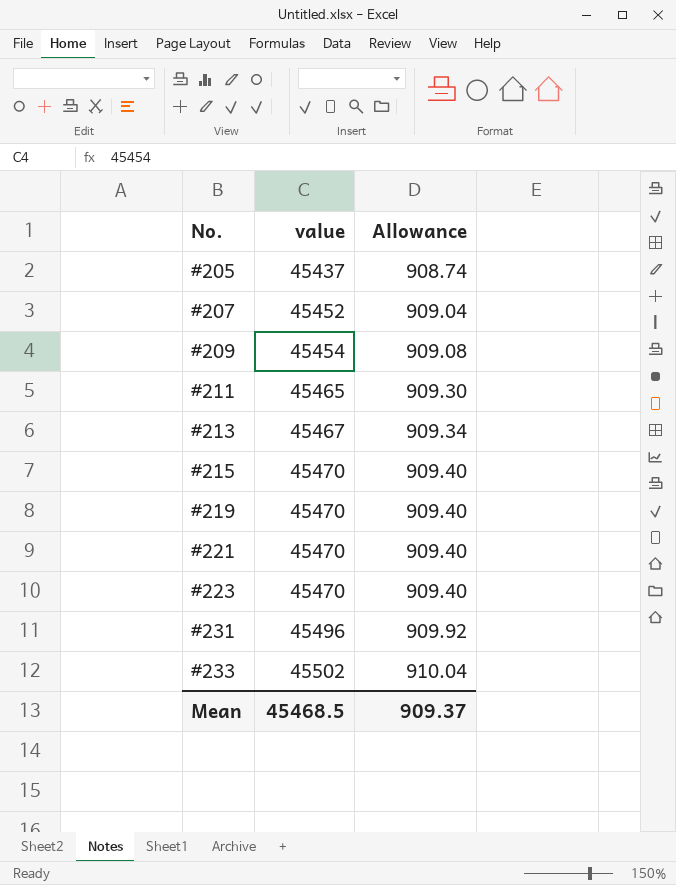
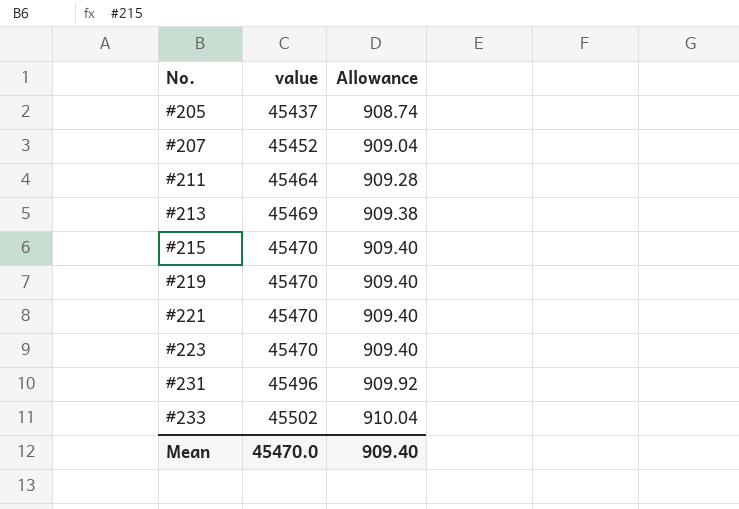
row #209: 45454 | 909.08 -> none
#211 | value: 45465 -> 45464
#211 | Allowance: 909.30 -> 909.28
#213 | value: 45467 -> 45469
#213 | Allowance: 909.34 -> 909.38
Mean | value: 45468.5 -> 45470.0
Mean | Allowance: 909.37 -> 909.40

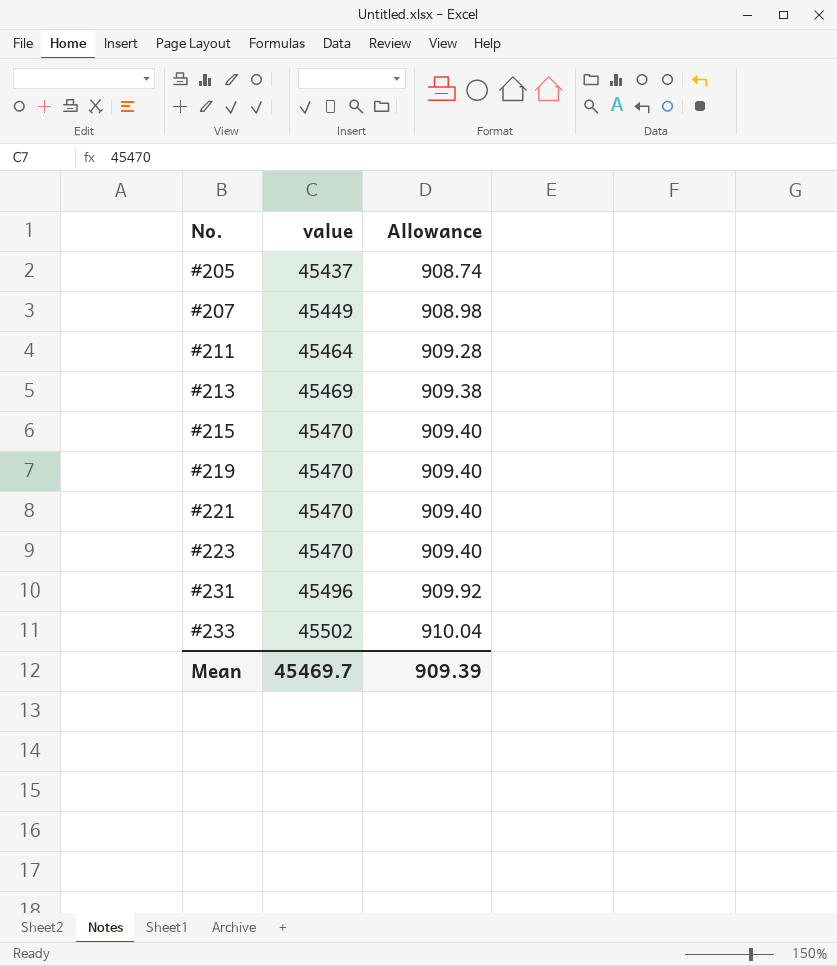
#207 | value: 45452 -> 45449
#207 | Allowance: 909.04 -> 908.98
Mean | value: 45470.0 -> 45469.7
Mean | Allowance: 909.40 -> 909.39

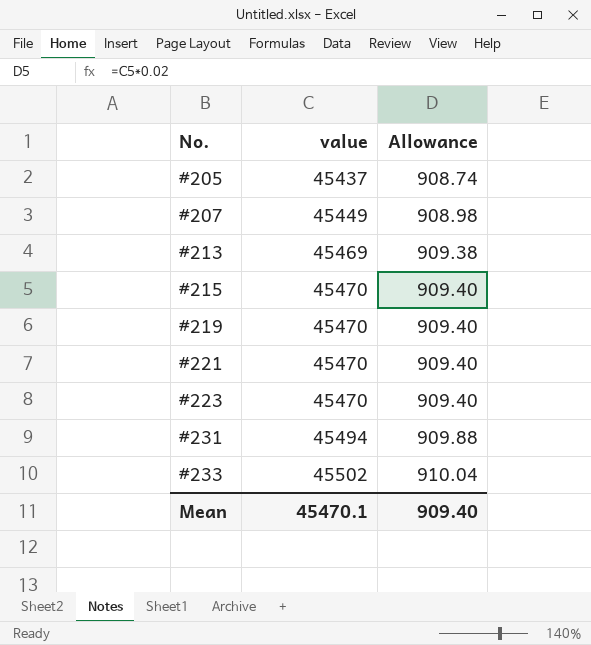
row #211: 45464 | 909.28 -> none
#231 | value: 45496 -> 45494
#231 | Allowance: 909.92 -> 909.88
Mean | value: 45469.7 -> 45470.1
Mean | Allowance: 909.39 -> 909.40

